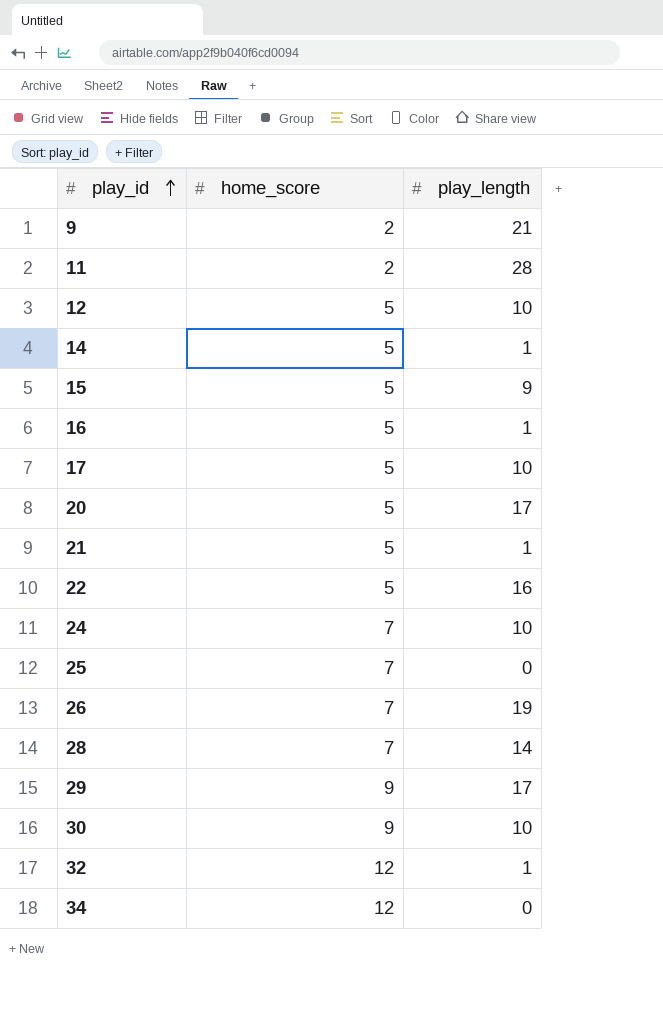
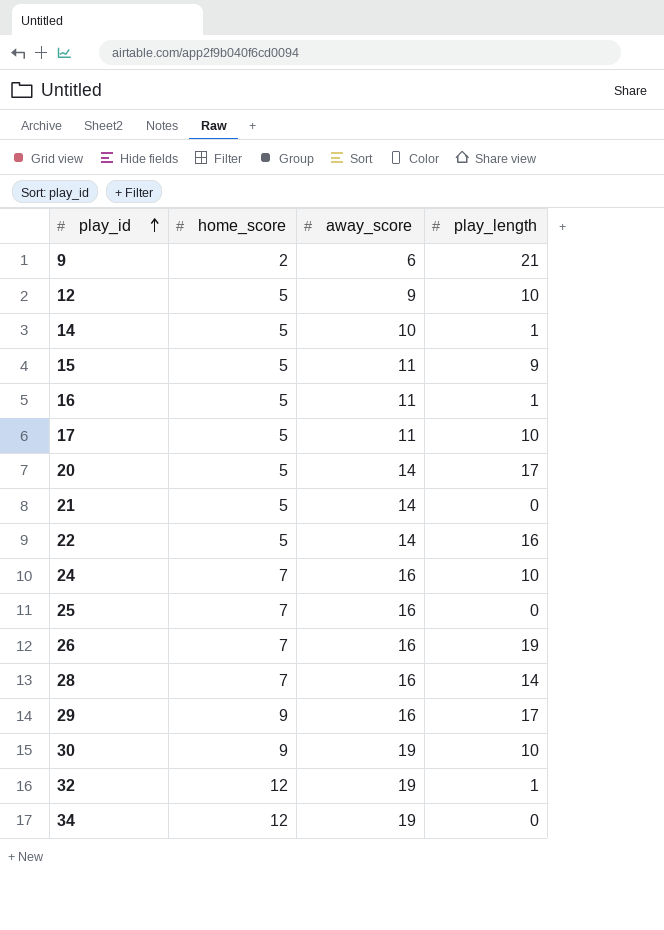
column away_score | position: none -> 3
row 11: 2 | 28 -> none
21 | play_length: 1 -> 0

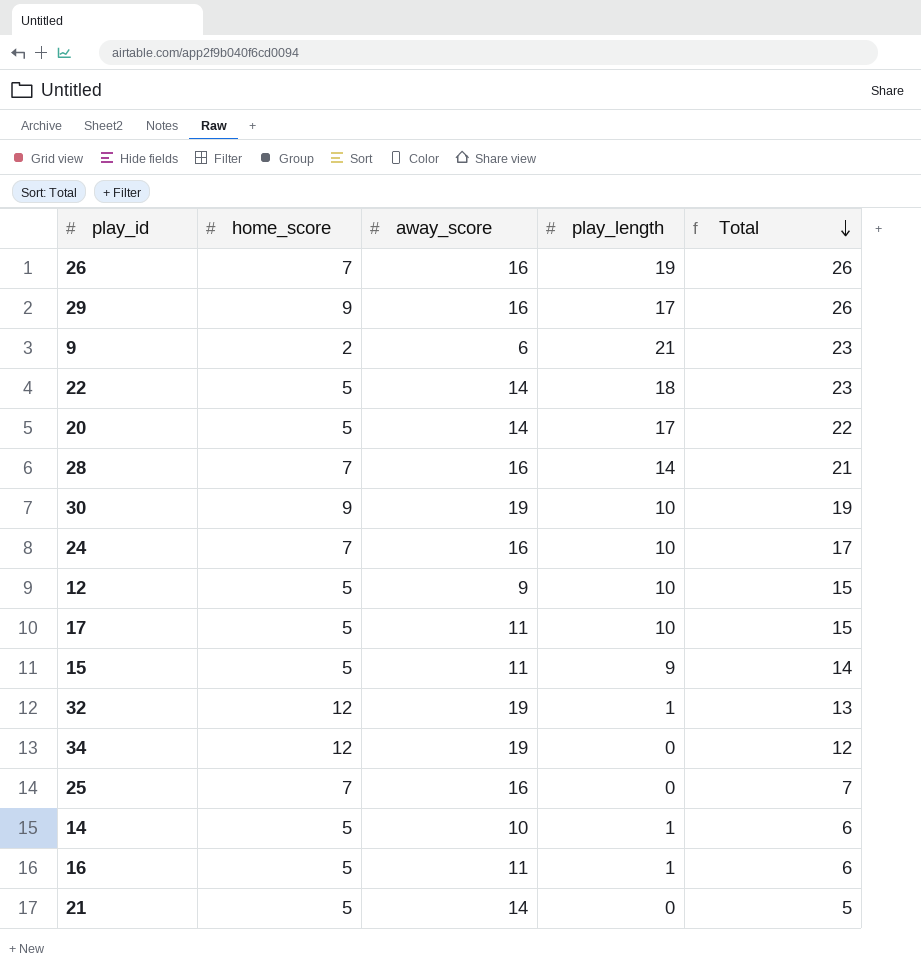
row order: play_id ascending -> Total descending
column Total | formula: none -> [home_score] + [play_length]
22 | play_length: 16 -> 18

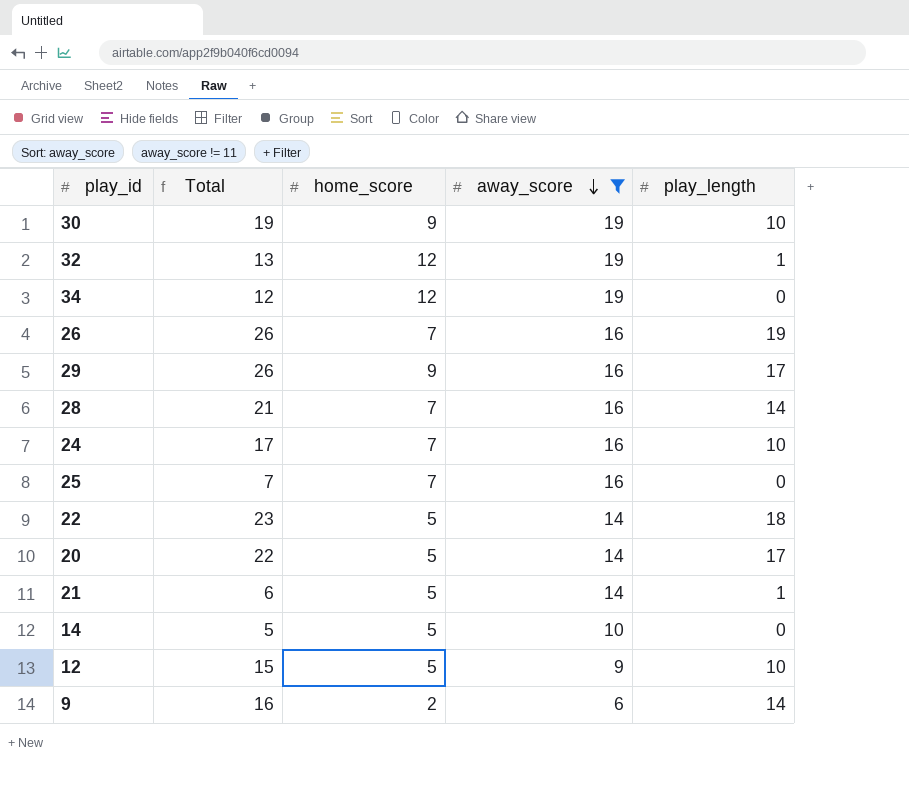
filter: none -> away_score != 11
row order: Total descending -> away_score descending
column Total | position: 5 -> 2
21 | Total: 5 -> 6
21 | play_length: 0 -> 1
14 | Total: 6 -> 5
14 | play_length: 1 -> 0
9 | Total: 23 -> 16
9 | play_length: 21 -> 14

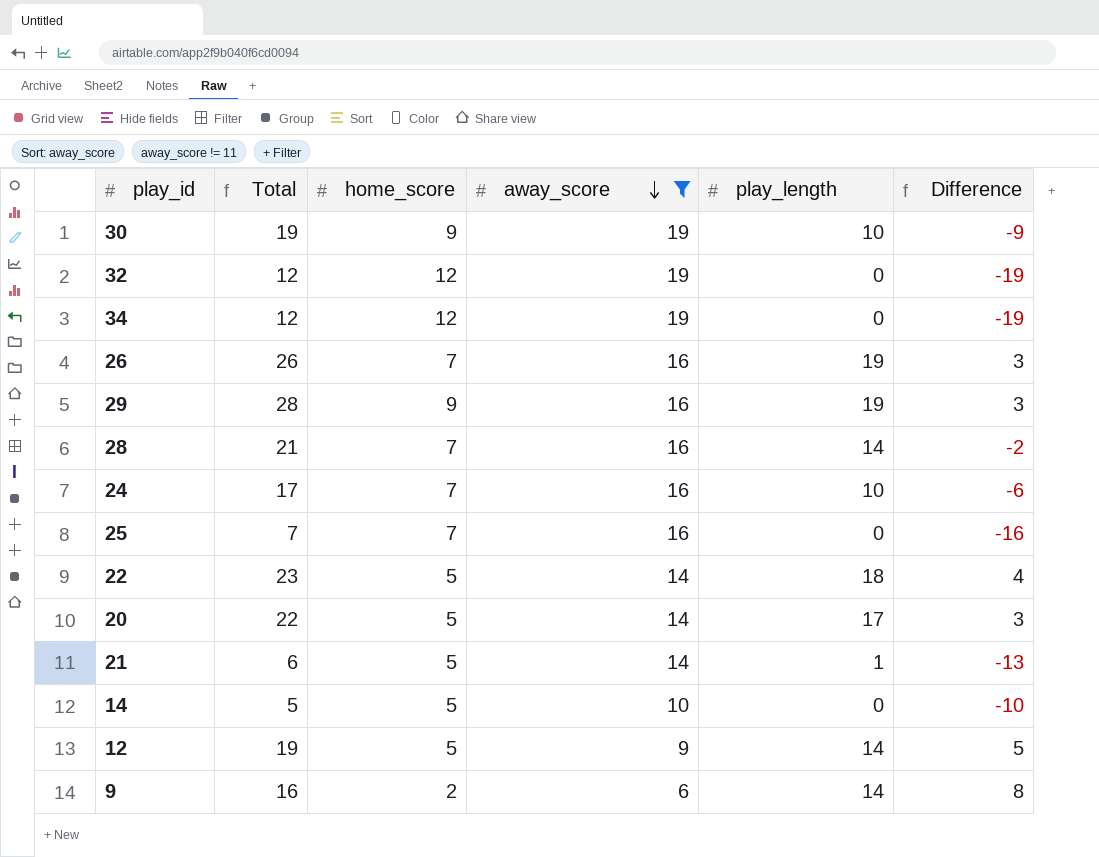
column Difference | formula: none -> [play_length] - [away_score]
32 | Total: 13 -> 12
32 | play_length: 1 -> 0
29 | Total: 26 -> 28
29 | play_length: 17 -> 19
12 | Total: 15 -> 19
12 | play_length: 10 -> 14

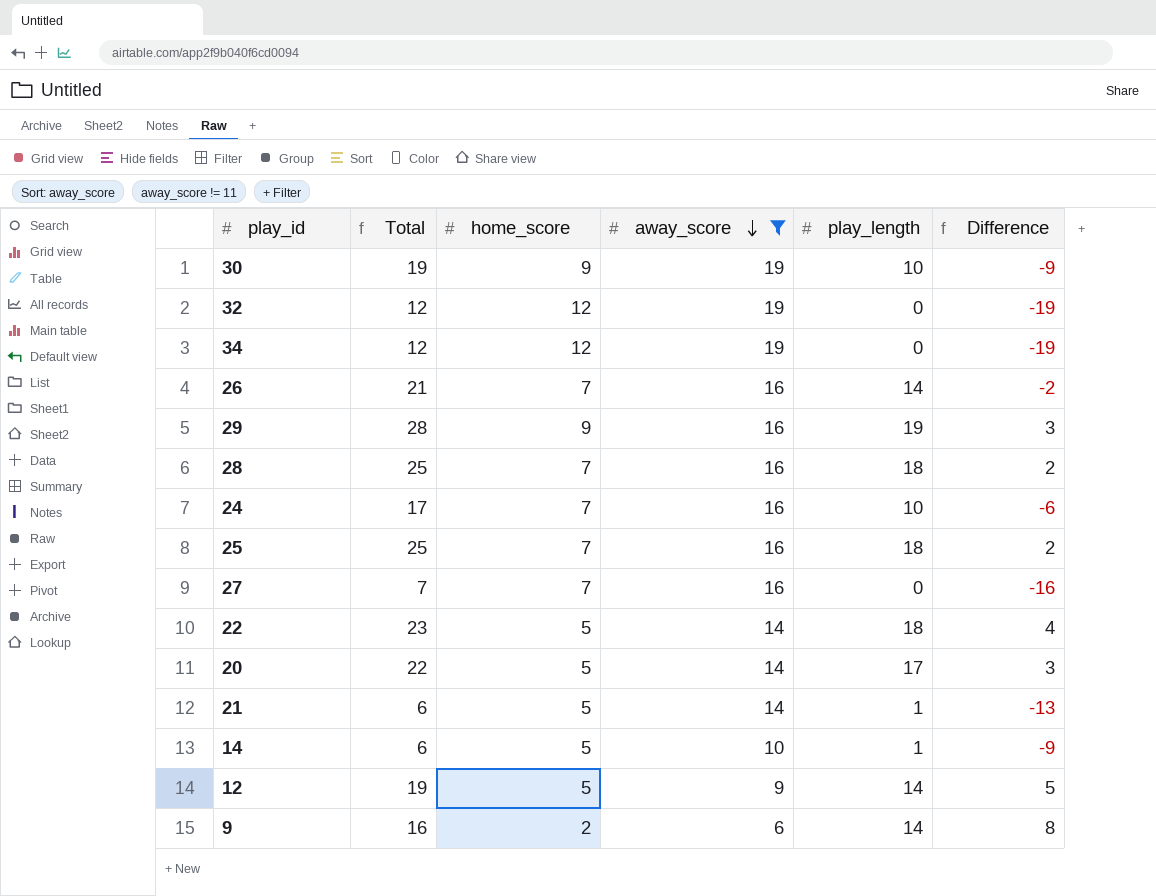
26 | Total: 26 -> 21
26 | play_length: 19 -> 14
26 | Difference: 3 -> -2
28 | Total: 21 -> 25
28 | play_length: 14 -> 18
28 | Difference: -2 -> 2
25 | Total: 7 -> 25
25 | play_length: 0 -> 18
25 | Difference: -16 -> 2
row 27: none -> 7 | 7 | 16 | 0 | -16
14 | Total: 5 -> 6
14 | play_length: 0 -> 1
14 | Difference: -10 -> -9

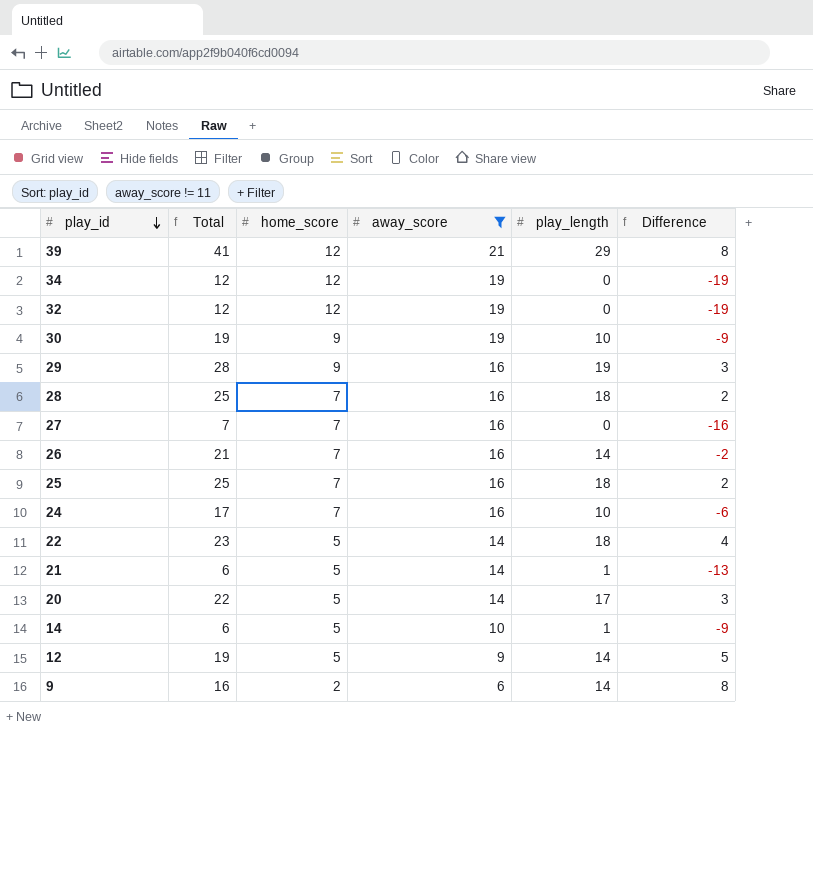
row order: away_score descending -> play_id descending
row 39: none -> 41 | 12 | 21 | 29 | 8

